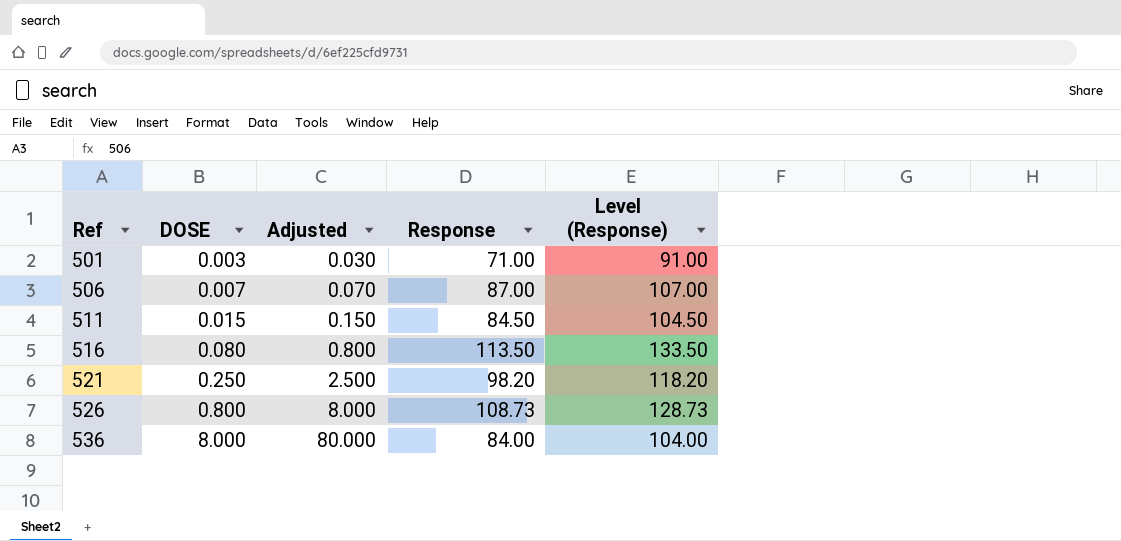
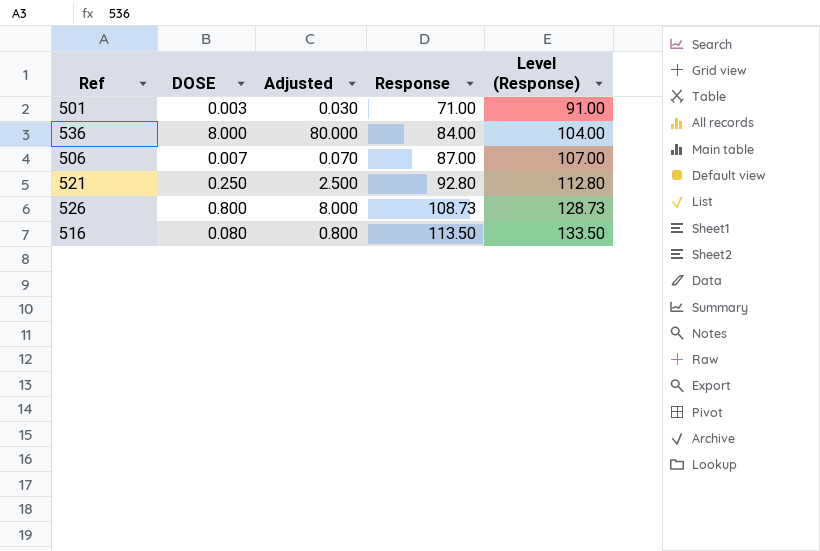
row order: Ref ascending -> Response ascending
row 511: 0.015 | 0.150 | 84.50 | 104.50 -> none
521 | Response: 98.20 -> 92.80
521 | Level (Response): 118.20 -> 112.80

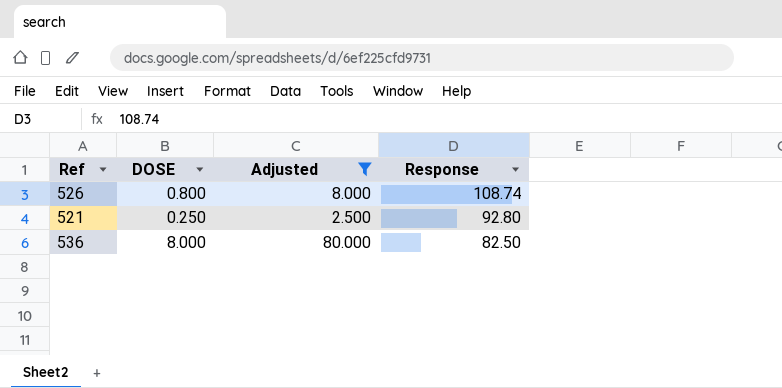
filter: none -> Adjusted >= 2.500
row order: Response ascending -> Response descending
column Level (Response) | formula: [Response] + 20 -> none
526 | Response: 108.73 -> 108.74
536 | Response: 84.00 -> 82.50

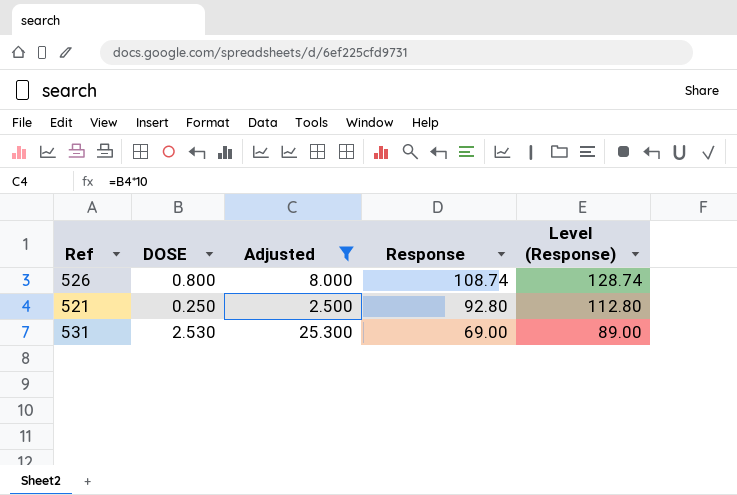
column Level (Response) | formula: none -> [Response] + 20
row 536: 8.000 | 80.000 | 82.50 -> none
row 531: none -> 2.530 | 25.300 | 69.00 | 89.00

